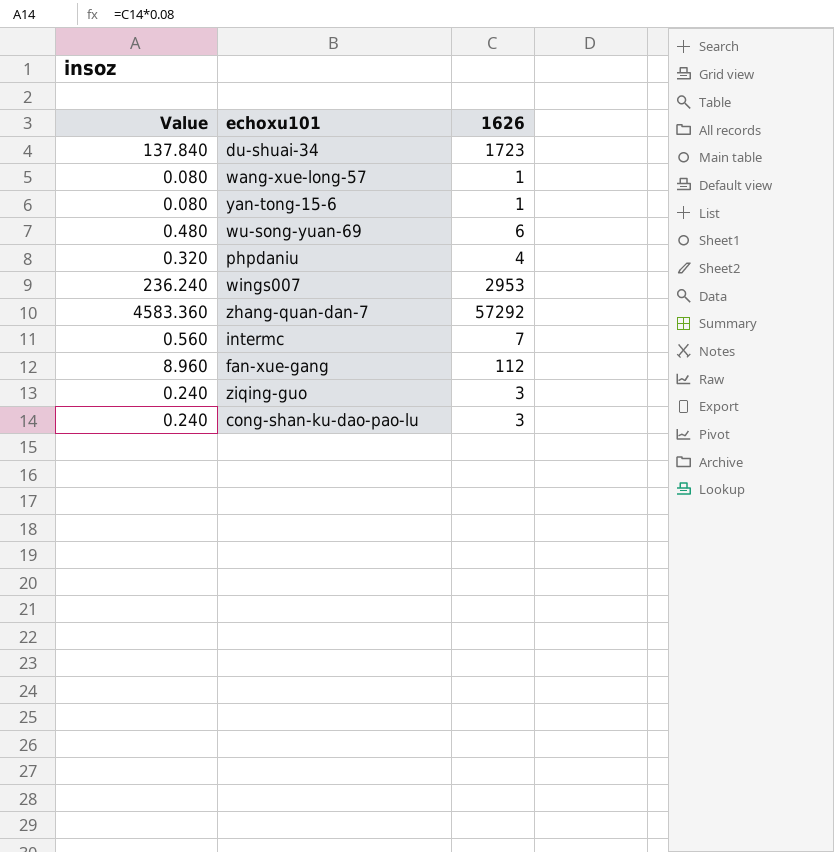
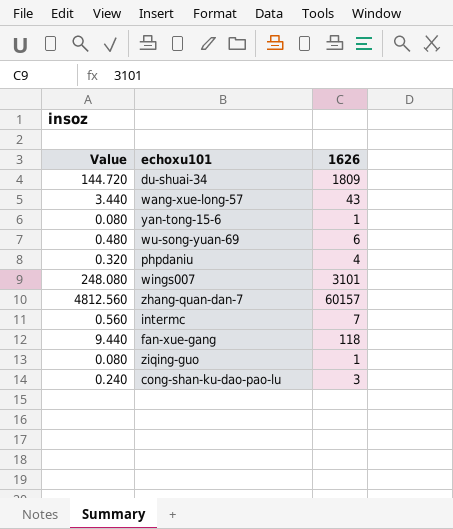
du-shuai-34 | Value: 137.840 -> 144.720
du-shuai-34 | 1626: 1723 -> 1809
wang-xue-long-57 | Value: 0.080 -> 3.440
wang-xue-long-57 | 1626: 1 -> 43
wings007 | Value: 236.240 -> 248.080
wings007 | 1626: 2953 -> 3101
zhang-quan-dan-7 | Value: 4583.360 -> 4812.560
zhang-quan-dan-7 | 1626: 57292 -> 60157
fan-xue-gang | Value: 8.960 -> 9.440
fan-xue-gang | 1626: 112 -> 118
ziqing-guo | Value: 0.240 -> 0.080
ziqing-guo | 1626: 3 -> 1

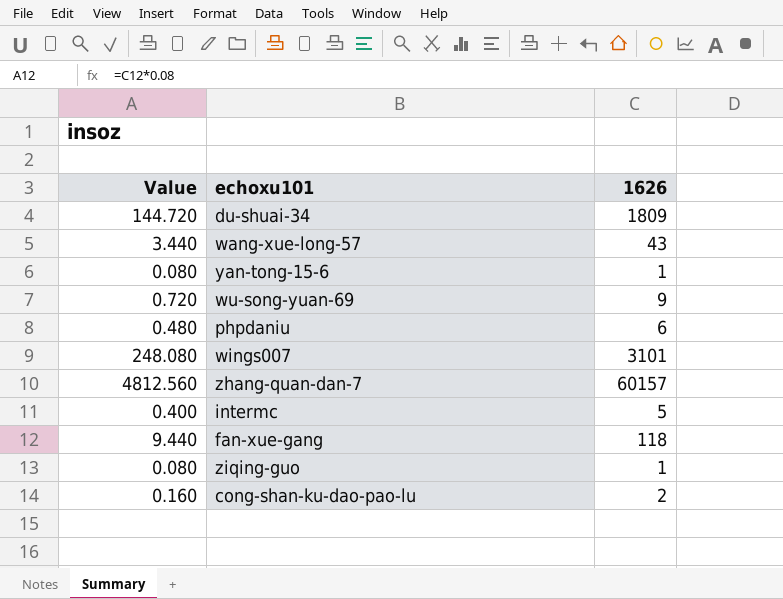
wu-song-yuan-69 | Value: 0.480 -> 0.720
wu-song-yuan-69 | 1626: 6 -> 9
phpdaniu | Value: 0.320 -> 0.480
phpdaniu | 1626: 4 -> 6
intermc | Value: 0.560 -> 0.400
intermc | 1626: 7 -> 5
cong-shan-ku-dao-pao-lu | Value: 0.240 -> 0.160
cong-shan-ku-dao-pao-lu | 1626: 3 -> 2

